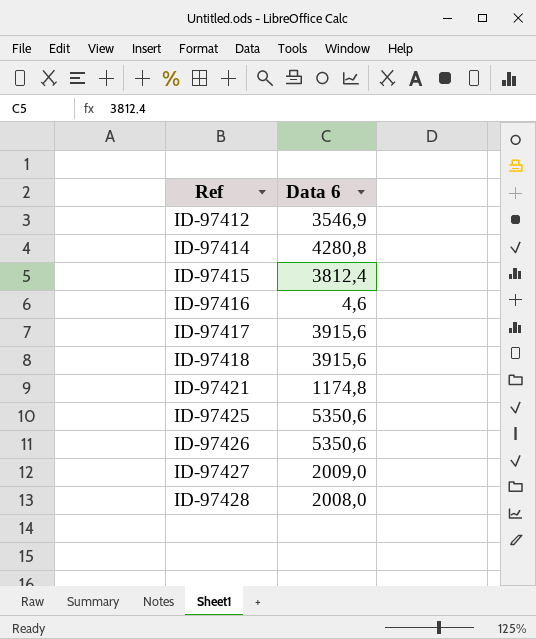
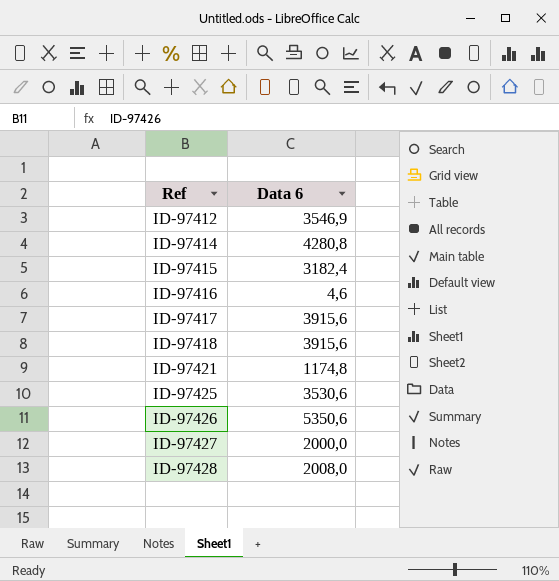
ID-97415 | Data 6: 3812,4 -> 3182,4
ID-97425 | Data 6: 5350,6 -> 3530,6
ID-97427 | Data 6: 2009,0 -> 2000,0

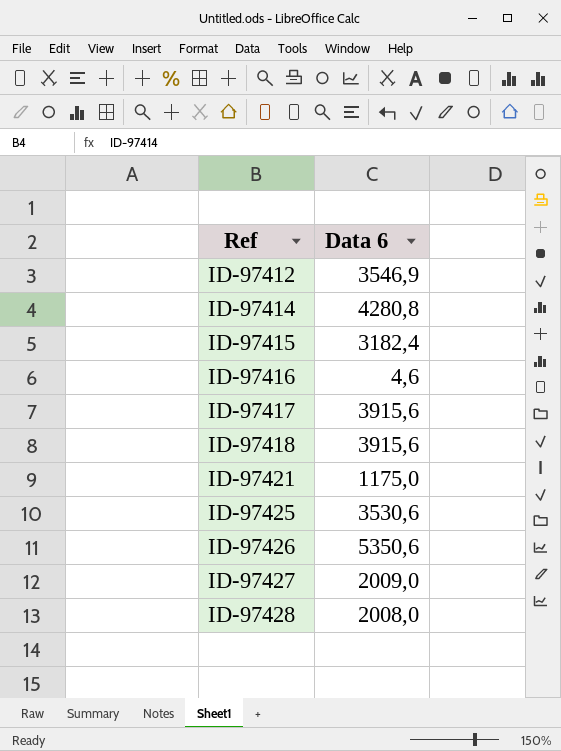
ID-97421 | Data 6: 1174,8 -> 1175,0
ID-97427 | Data 6: 2000,0 -> 2009,0

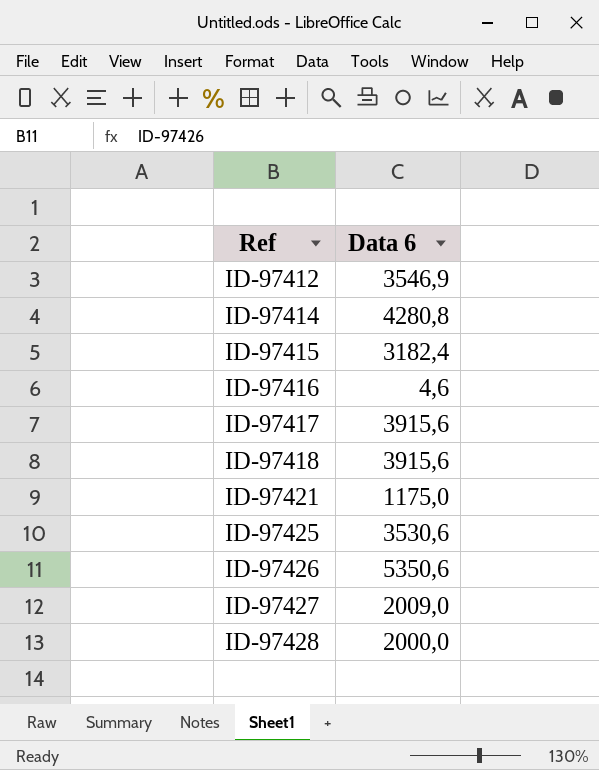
ID-97428 | Data 6: 2008,0 -> 2000,0

